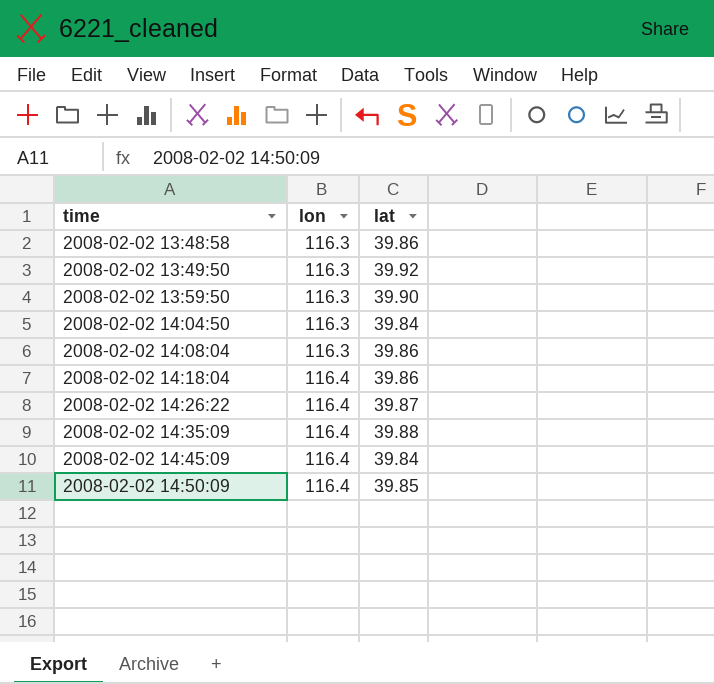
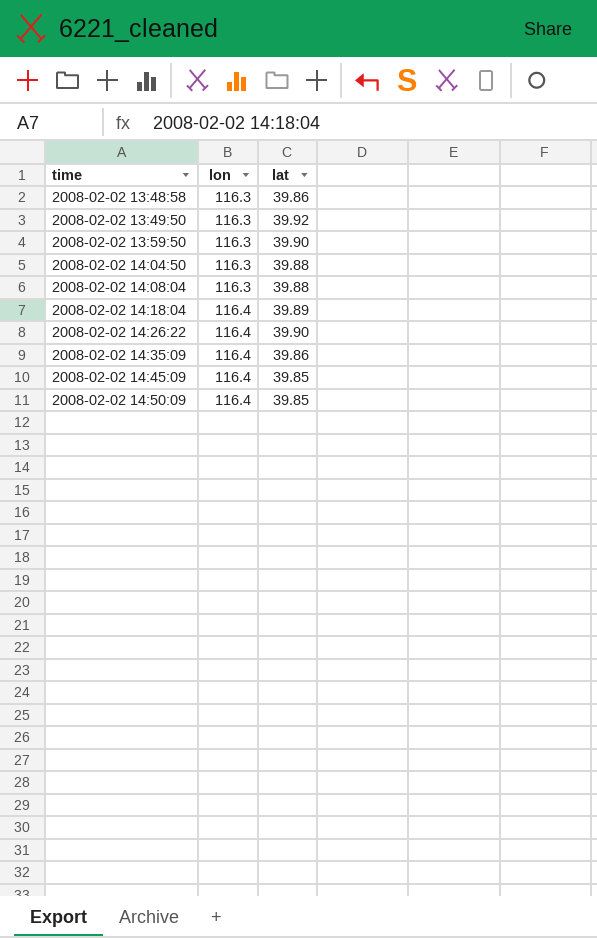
2008-02-02 14:04:50 | lat: 39.84 -> 39.88
2008-02-02 14:08:04 | lat: 39.86 -> 39.88
2008-02-02 14:18:04 | lat: 39.86 -> 39.89
2008-02-02 14:26:22 | lat: 39.87 -> 39.90
2008-02-02 14:35:09 | lat: 39.88 -> 39.86
2008-02-02 14:45:09 | lat: 39.84 -> 39.85

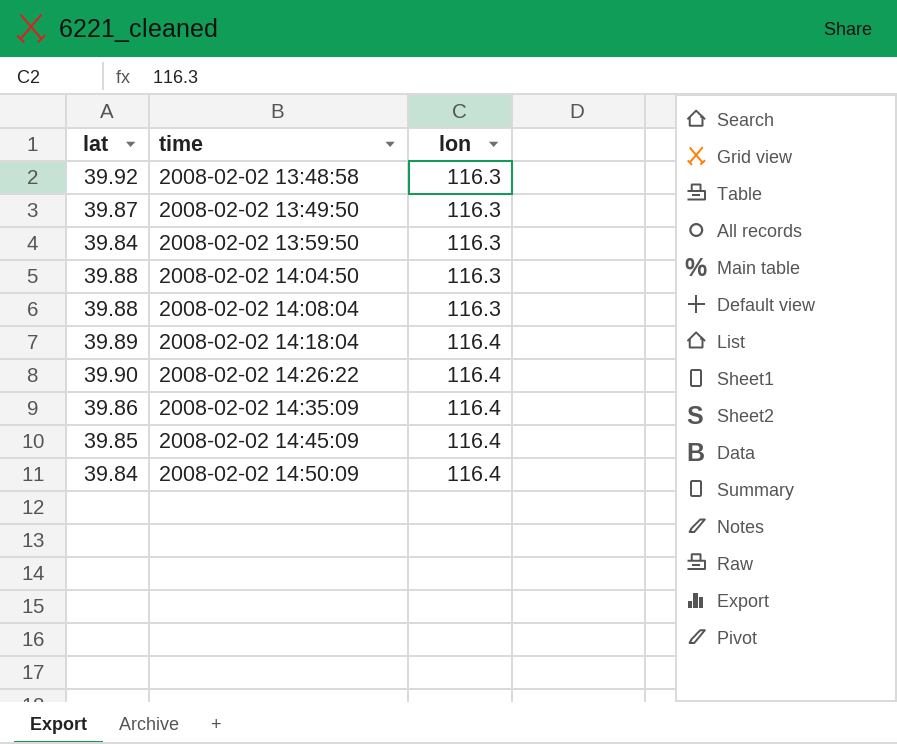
column lat | position: 3 -> 1
2008-02-02 13:48:58 | lat: 39.86 -> 39.92
2008-02-02 13:49:50 | lat: 39.92 -> 39.87
2008-02-02 13:59:50 | lat: 39.90 -> 39.84
2008-02-02 14:50:09 | lat: 39.85 -> 39.84

